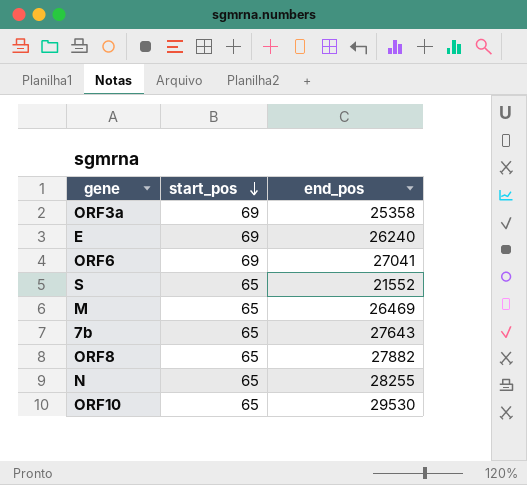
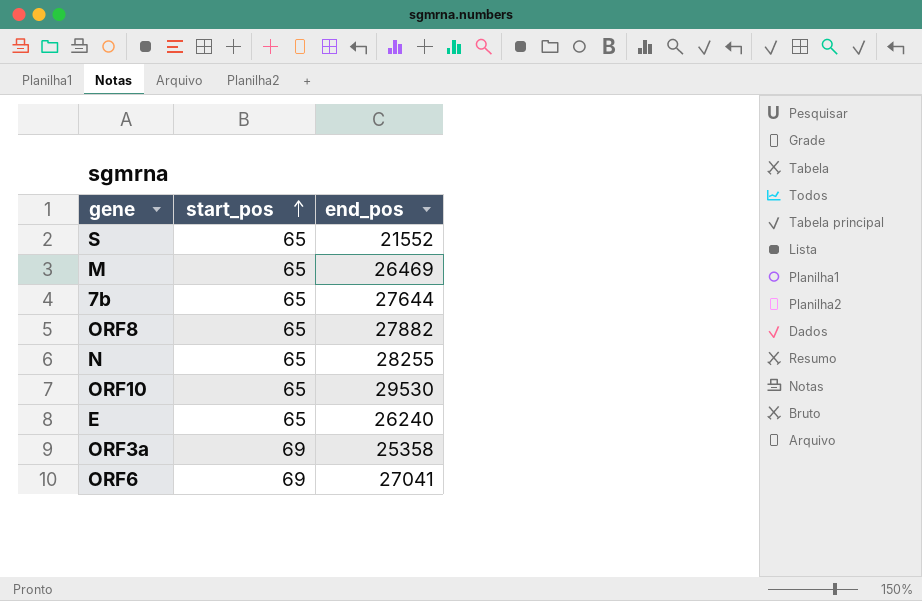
row order: start_pos descending -> start_pos ascending
7b | end_pos: 27643 -> 27644
E | start_pos: 69 -> 65

